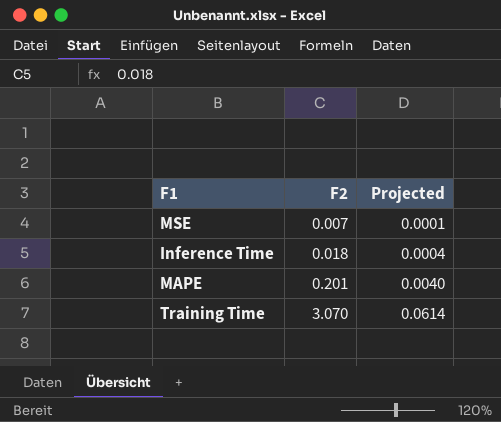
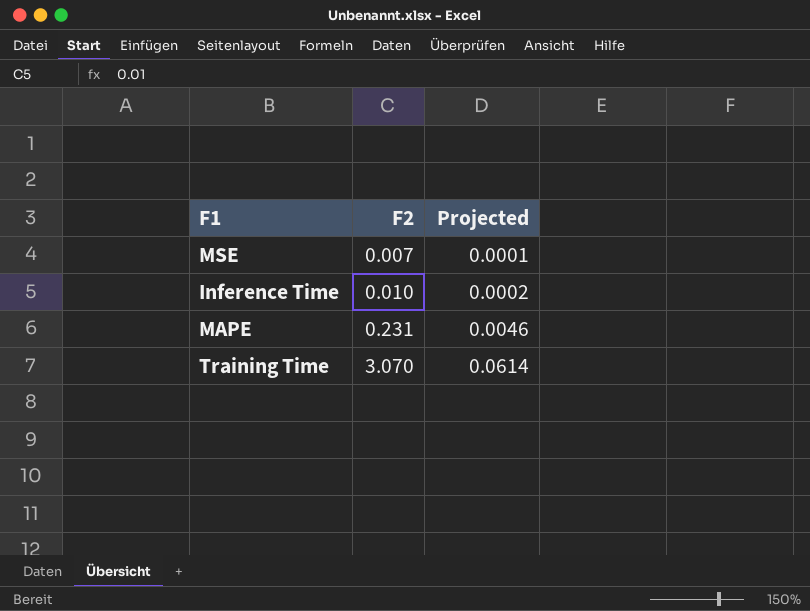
Inference Time | F2: 0.018 -> 0.010
Inference Time | Projected: 0.0004 -> 0.0002
MAPE | F2: 0.201 -> 0.231
MAPE | Projected: 0.0040 -> 0.0046

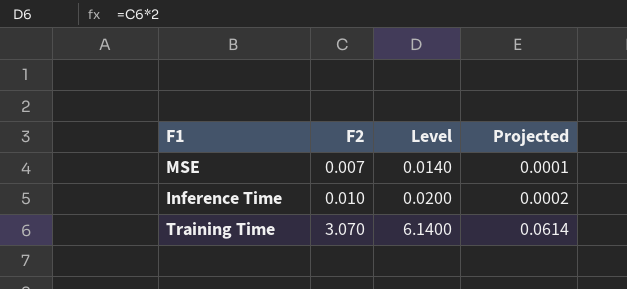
column Level | formula: none -> [F2] * 2
row MAPE: 0.231 | 0.0046 -> none

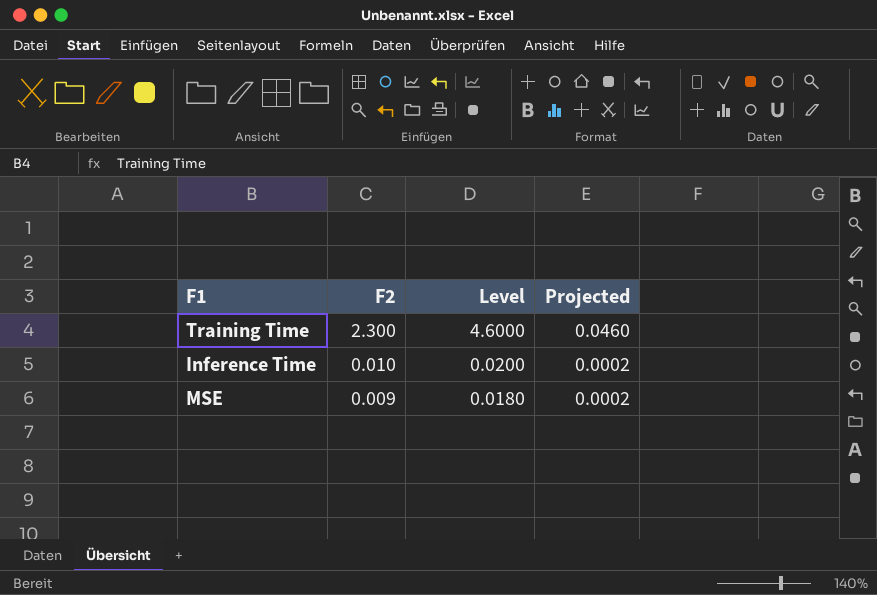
row order: F2 ascending -> F2 descending
Training Time | F2: 3.070 -> 2.300
Training Time | Level: 6.1400 -> 4.6000
Training Time | Projected: 0.0614 -> 0.0460
MSE | F2: 0.007 -> 0.009
MSE | Level: 0.0140 -> 0.0180
MSE | Projected: 0.0001 -> 0.0002

